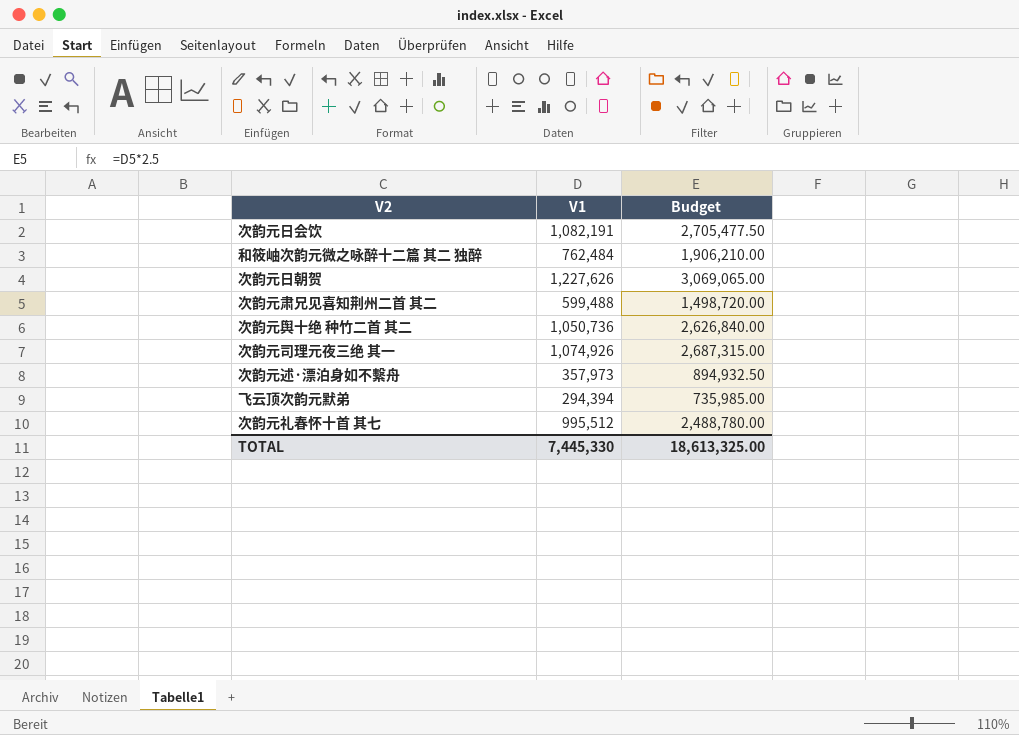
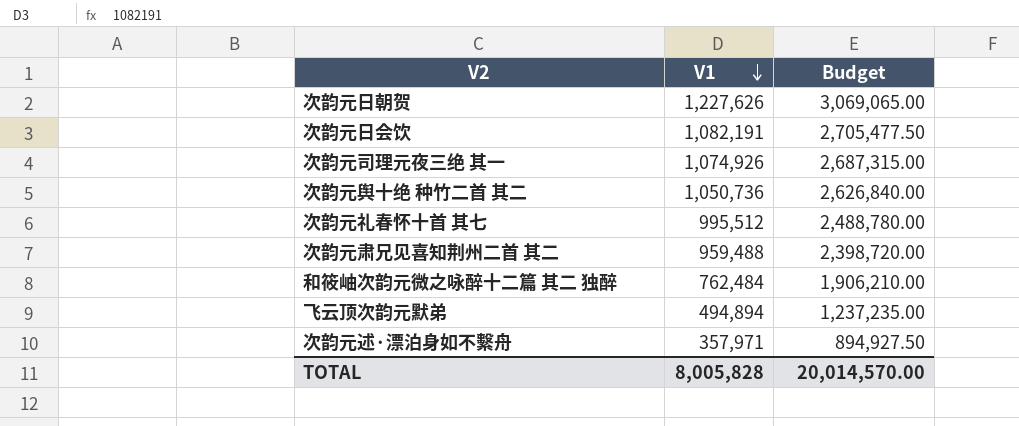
row order: none -> V1 descending
次韵元肃兄见喜知荆州二首 其二 | V1: 599,488 -> 959,488
次韵元肃兄见喜知荆州二首 其二 | Budget: 1,498,720.00 -> 2,398,720.00
飞云顶次韵元默弟 | V1: 294,394 -> 494,894
飞云顶次韵元默弟 | Budget: 735,985.00 -> 1,237,235.00
次韵元述·漂泊身如不繫舟 | V1: 357,973 -> 357,971
次韵元述·漂泊身如不繫舟 | Budget: 894,932.50 -> 894,927.50
TOTAL | V1: 7,445,330 -> 8,005,828
TOTAL | Budget: 18,613,325.00 -> 20,014,570.00

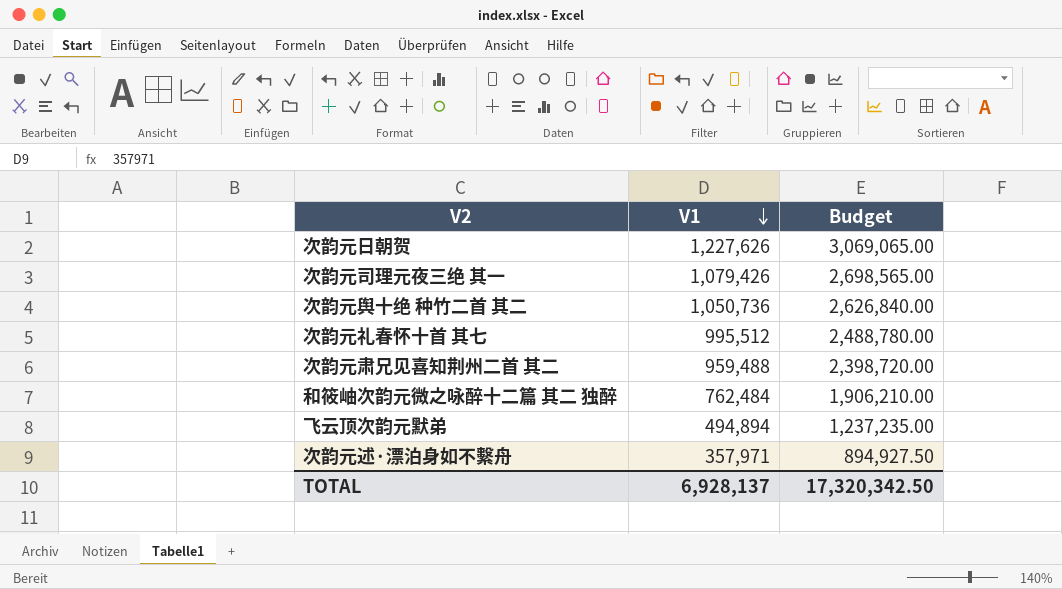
row 次韵元日会饮: 1,082,191 | 2,705,477.50 -> none
次韵元司理元夜三绝 其一 | V1: 1,074,926 -> 1,079,426
次韵元司理元夜三绝 其一 | Budget: 2,687,315.00 -> 2,698,565.00
TOTAL | V1: 8,005,828 -> 6,928,137
TOTAL | Budget: 20,014,570.00 -> 17,320,342.50

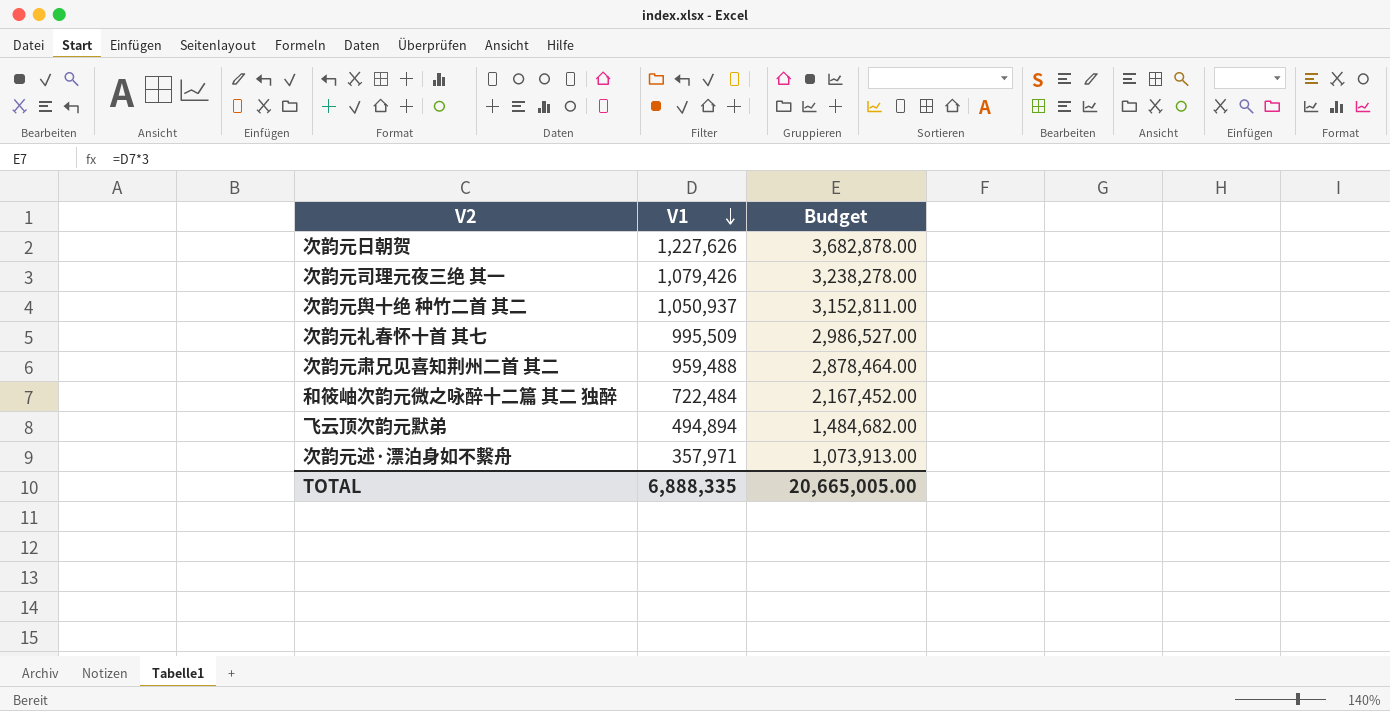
column Budget | formula: [V1] * 2.5 -> [V1] * 3
次韵元舆十绝 种竹二首 其二 | V1: 1,050,736 -> 1,050,937
次韵元礼春怀十首 其七 | V1: 995,512 -> 995,509
和筱岫次韵元微之咏醉十二篇 其二 独醉 | V1: 762,484 -> 722,484
TOTAL | V1: 6,928,137 -> 6,888,335
TOTAL | Budget: 17,320,342.50 -> 20,665,005.00

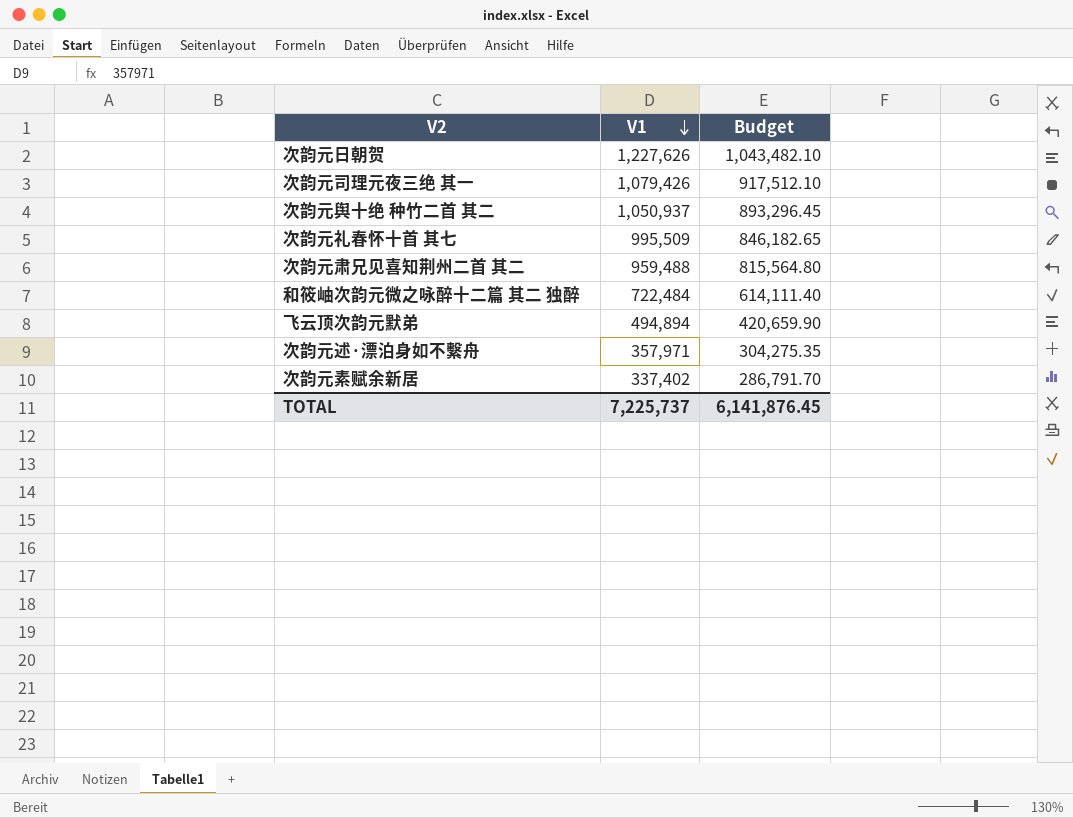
column Budget | formula: [V1] * 3 -> [V1] * 0.85
row 次韵元素赋余新居: none -> 337,402 | 286,791.70
TOTAL | V1: 6,888,335 -> 7,225,737
TOTAL | Budget: 20,665,005.00 -> 6,141,876.45

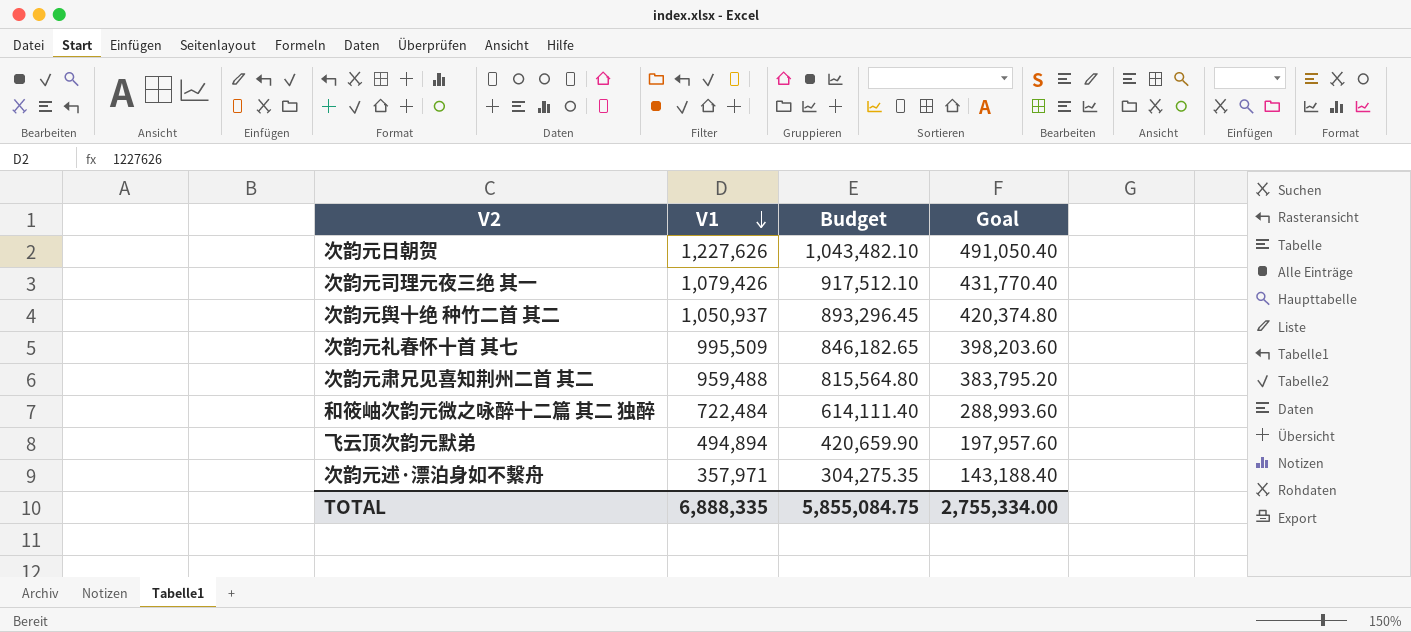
column Goal | formula: none -> [V1] * 0.4
row 次韵元素赋余新居: 337,402 | 286,791.70 -> none
TOTAL | V1: 7,225,737 -> 6,888,335
TOTAL | Budget: 6,141,876.45 -> 5,855,084.75

